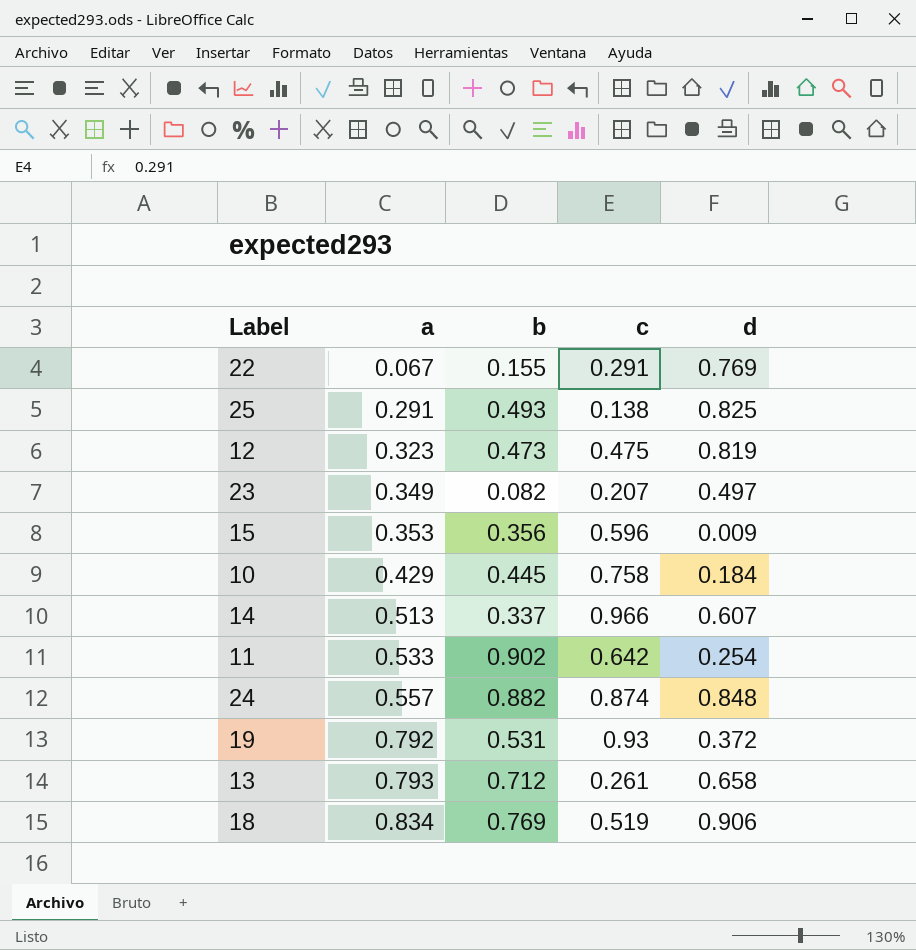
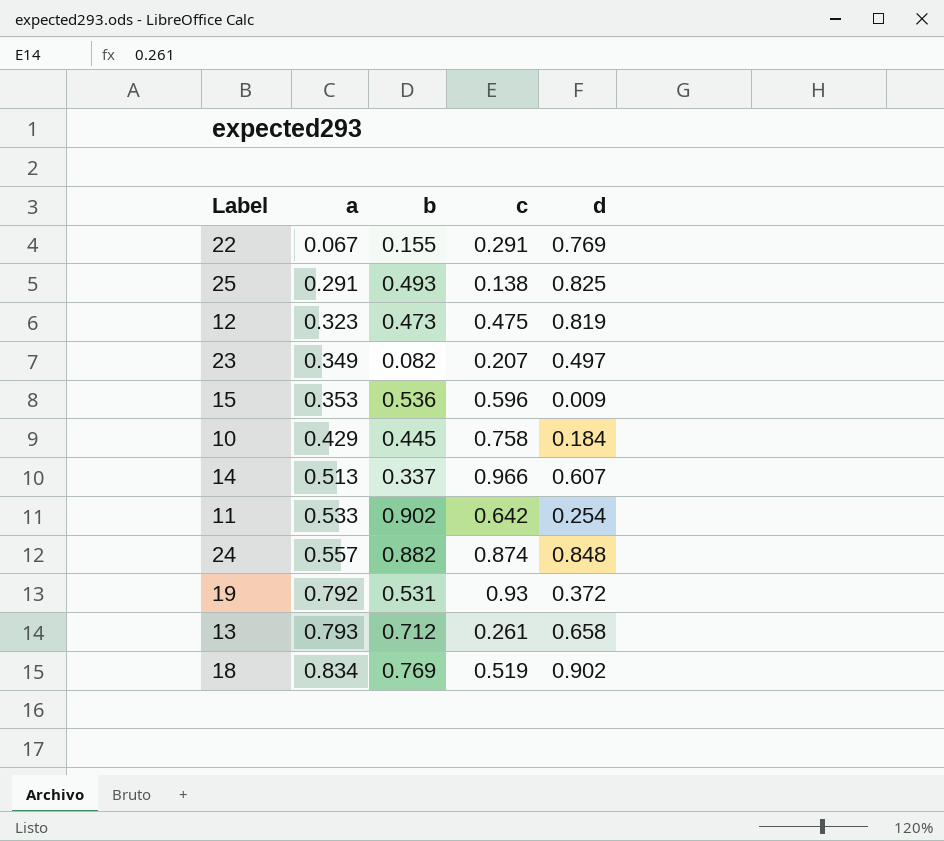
15 | b: 0.356 -> 0.536
18 | d: 0.906 -> 0.902

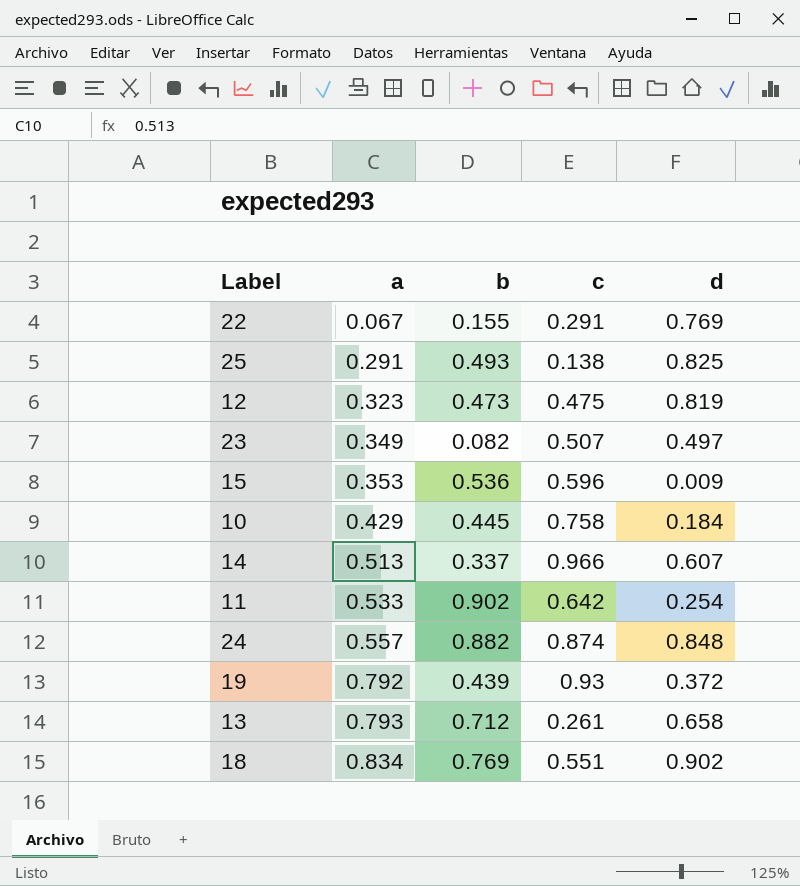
23 | c: 0.207 -> 0.507
19 | b: 0.531 -> 0.439
18 | c: 0.519 -> 0.551

